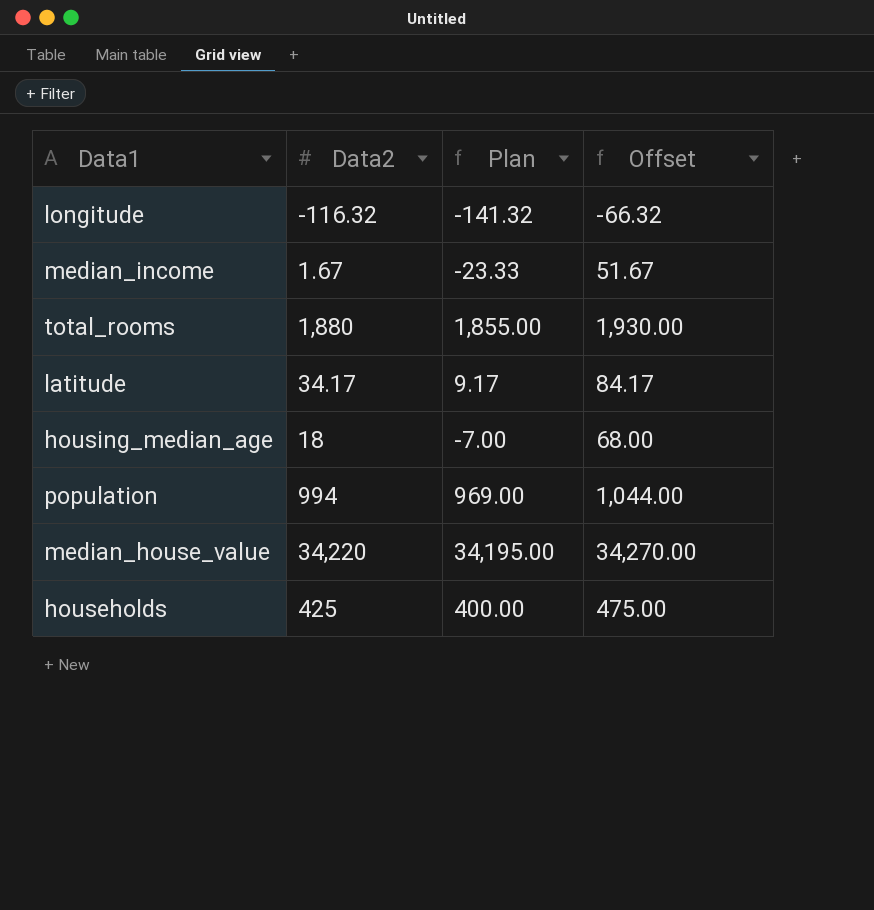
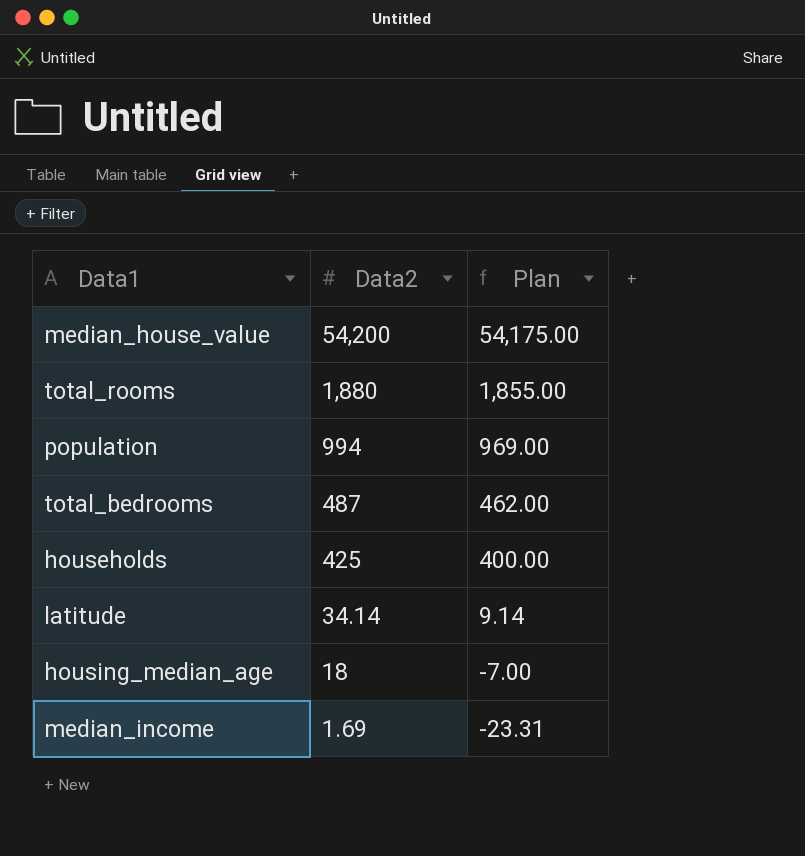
row order: none -> Data2 descending
column Offset | formula: [Data2] + 50 -> none
row longitude: -116.32 | -141.32 | -66.32 -> none
median_house_value | Data2: 34,220 -> 54,200
median_house_value | Plan: 34,195.00 -> 54,175.00
row total_bedrooms: none -> 487 | 462.00
latitude | Data2: 34.17 -> 34.14
latitude | Plan: 9.17 -> 9.14
median_income | Data2: 1.67 -> 1.69
median_income | Plan: -23.33 -> -23.31

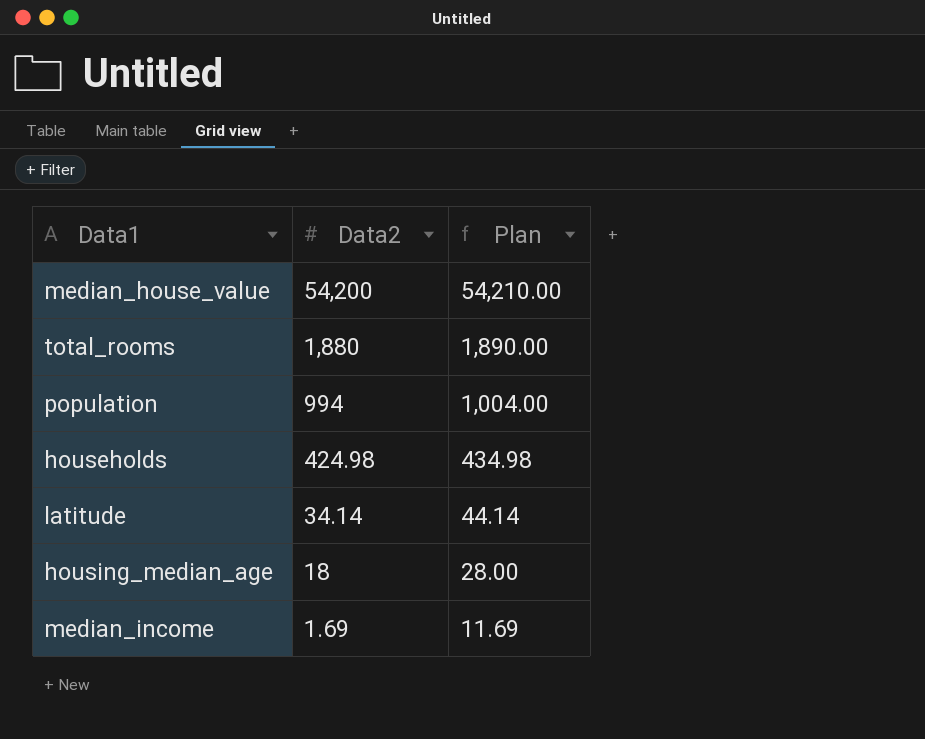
column Plan | formula: [Data2] - 25 -> [Data2] + 10
row total_bedrooms: 487 | 462.00 -> none
households | Data2: 425 -> 424.98

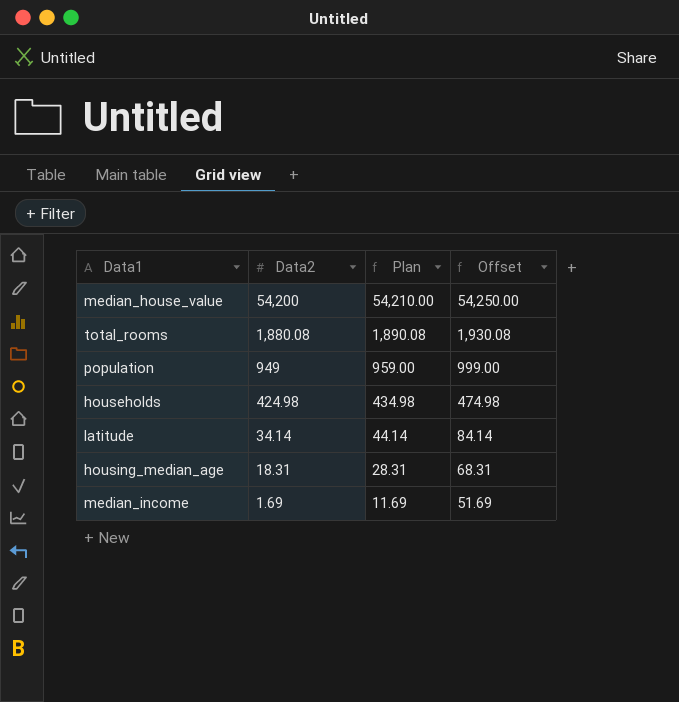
column Offset | formula: none -> [Data2] + 50
total_rooms | Data2: 1,880 -> 1,880.08
total_rooms | Plan: 1,890.00 -> 1,890.08
population | Data2: 994 -> 949
population | Plan: 1,004.00 -> 959.00
housing_median_age | Data2: 18 -> 18.31
housing_median_age | Plan: 28.00 -> 28.31

